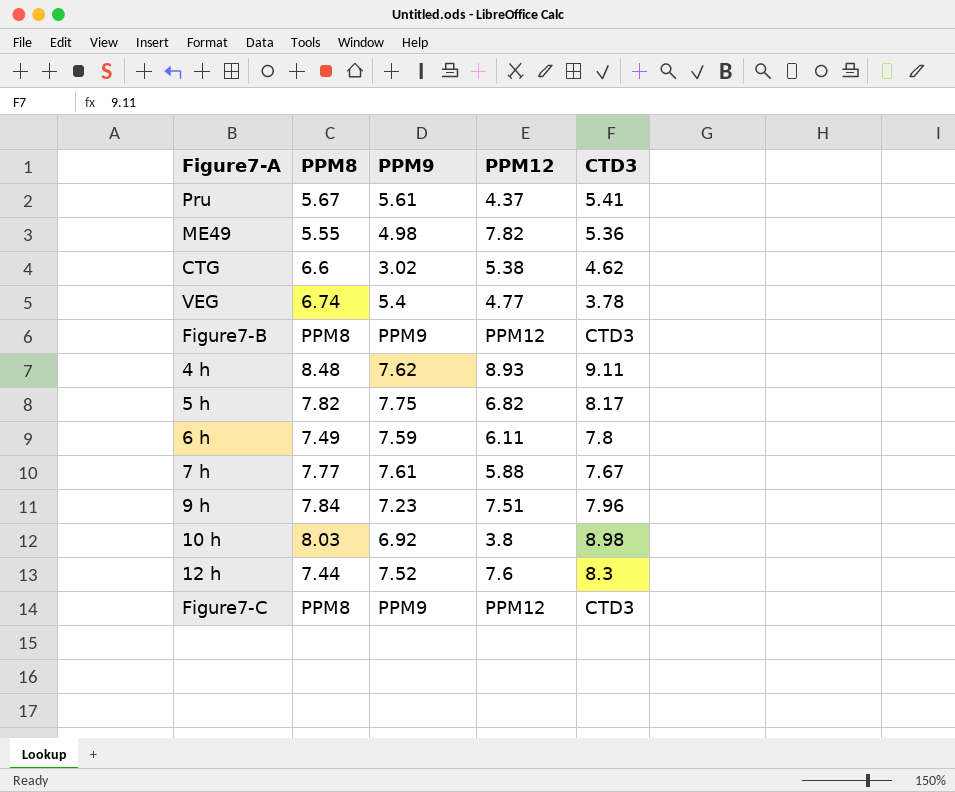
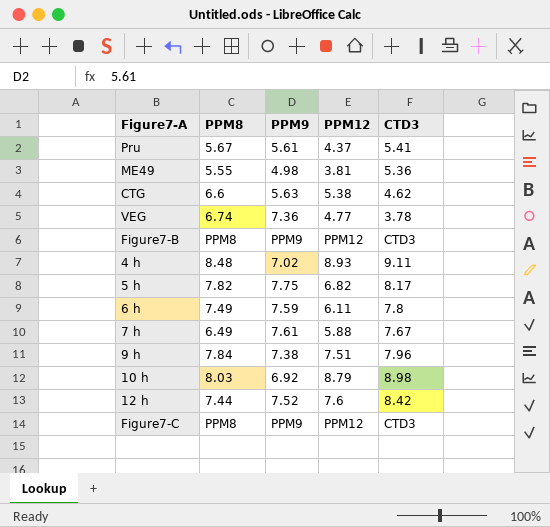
ME49 | PPM12: 7.82 -> 3.81
CTG | PPM9: 3.02 -> 5.63
VEG | PPM9: 5.4 -> 7.36
4 h | PPM9: 7.62 -> 7.02
7 h | PPM8: 7.77 -> 6.49
9 h | PPM9: 7.23 -> 7.38
10 h | PPM12: 3.8 -> 8.79
12 h | CTD3: 8.3 -> 8.42

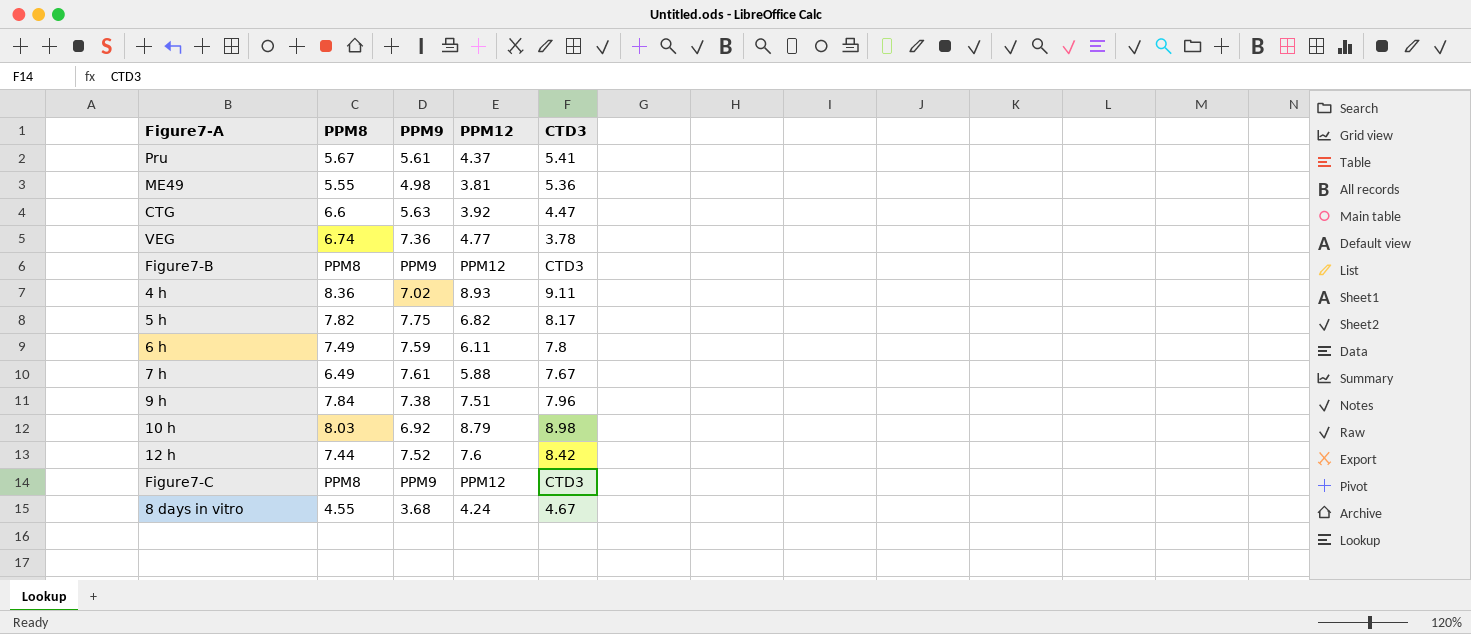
CTG | PPM12: 5.38 -> 3.92
CTG | CTD3: 4.62 -> 4.47
4 h | PPM8: 8.48 -> 8.36
row 8 days in vitro: none -> 4.55 | 3.68 | 4.24 | 4.67

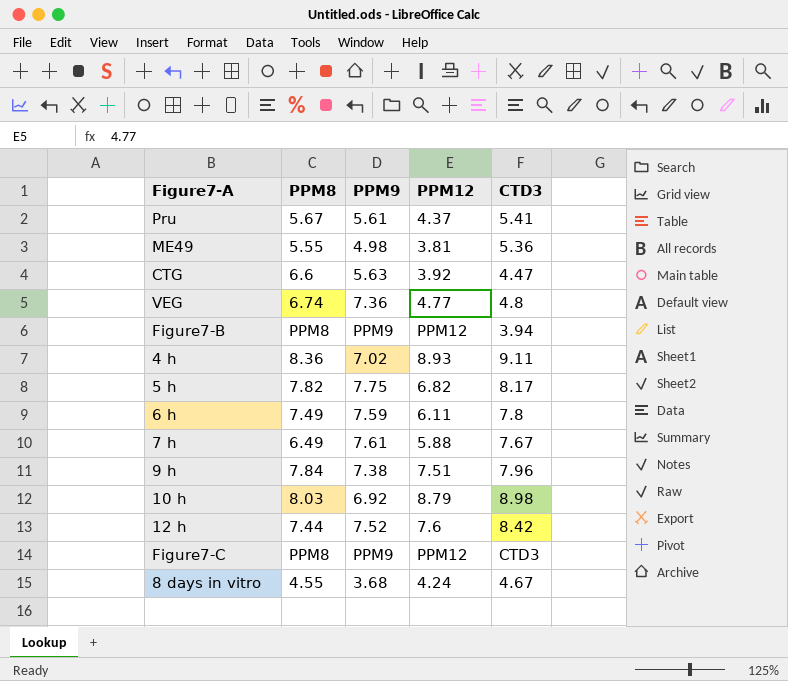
VEG | CTD3: 3.78 -> 4.8
Figure7-B | CTD3: CTD3 -> 3.94

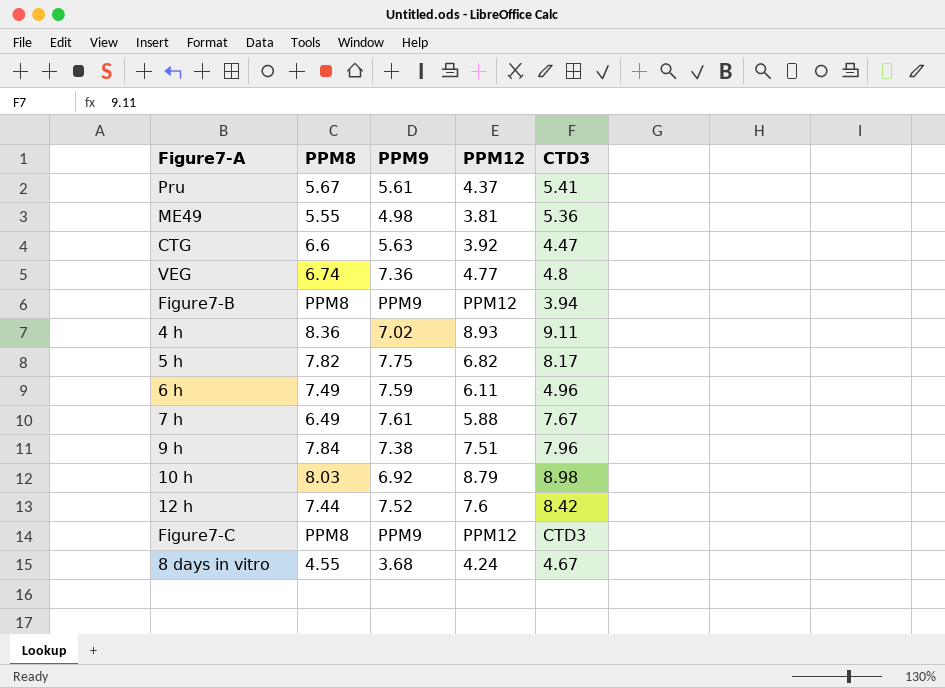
6 h | CTD3: 7.8 -> 4.96

